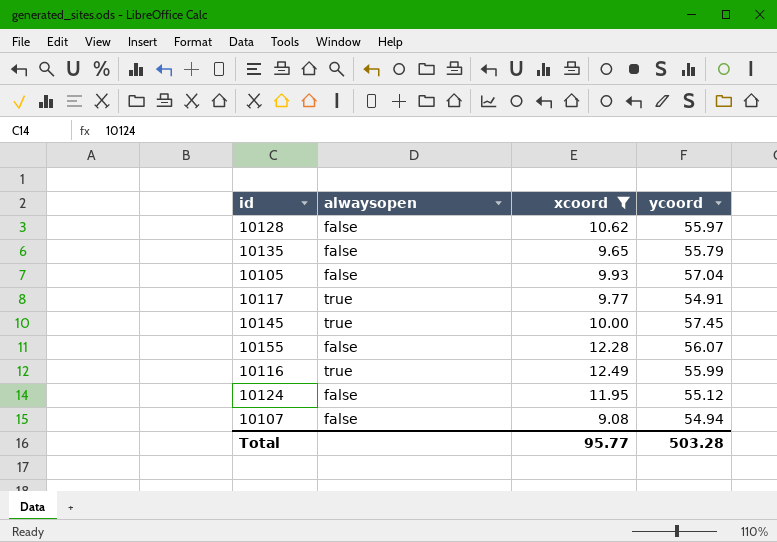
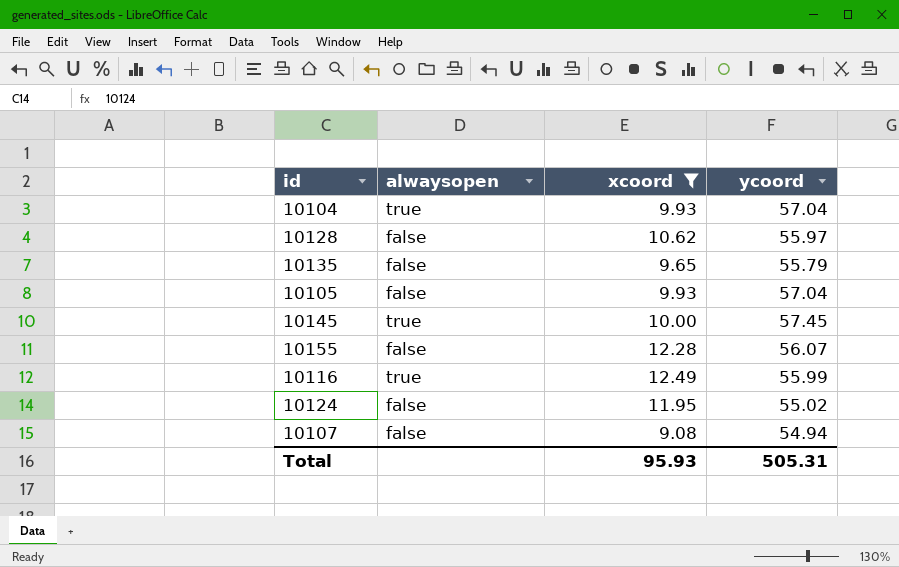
row 10117: true | 9.77 | 54.91 -> none
row 10104: none -> true | 9.93 | 57.04
10124 | ycoord: 55.12 -> 55.02
Total | xcoord: 95.77 -> 95.93
Total | ycoord: 503.28 -> 505.31

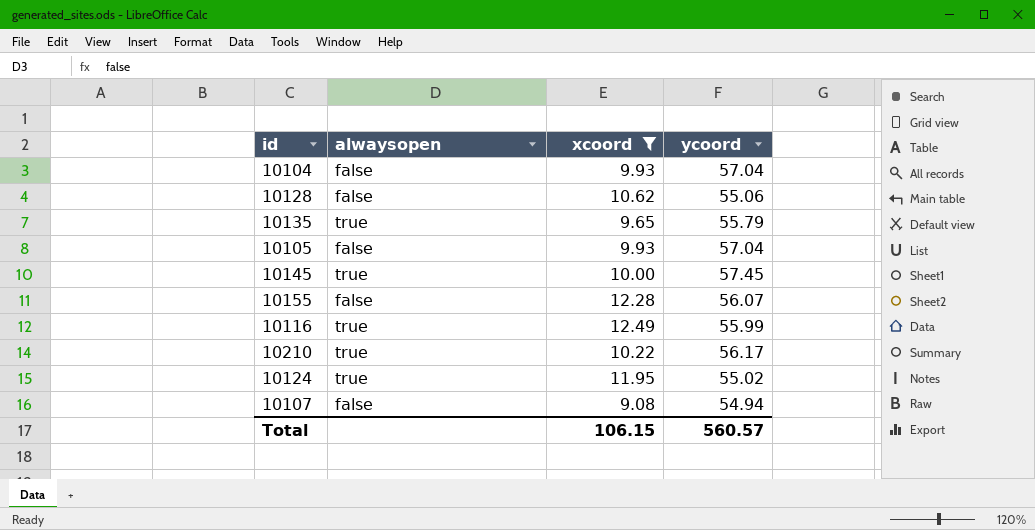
10104 | alwaysopen: true -> false
10128 | ycoord: 55.97 -> 55.06
10135 | alwaysopen: false -> true
row 10210: none -> true | 10.22 | 56.17
10124 | alwaysopen: false -> true
Total | xcoord: 95.93 -> 106.15
Total | ycoord: 505.31 -> 560.57

